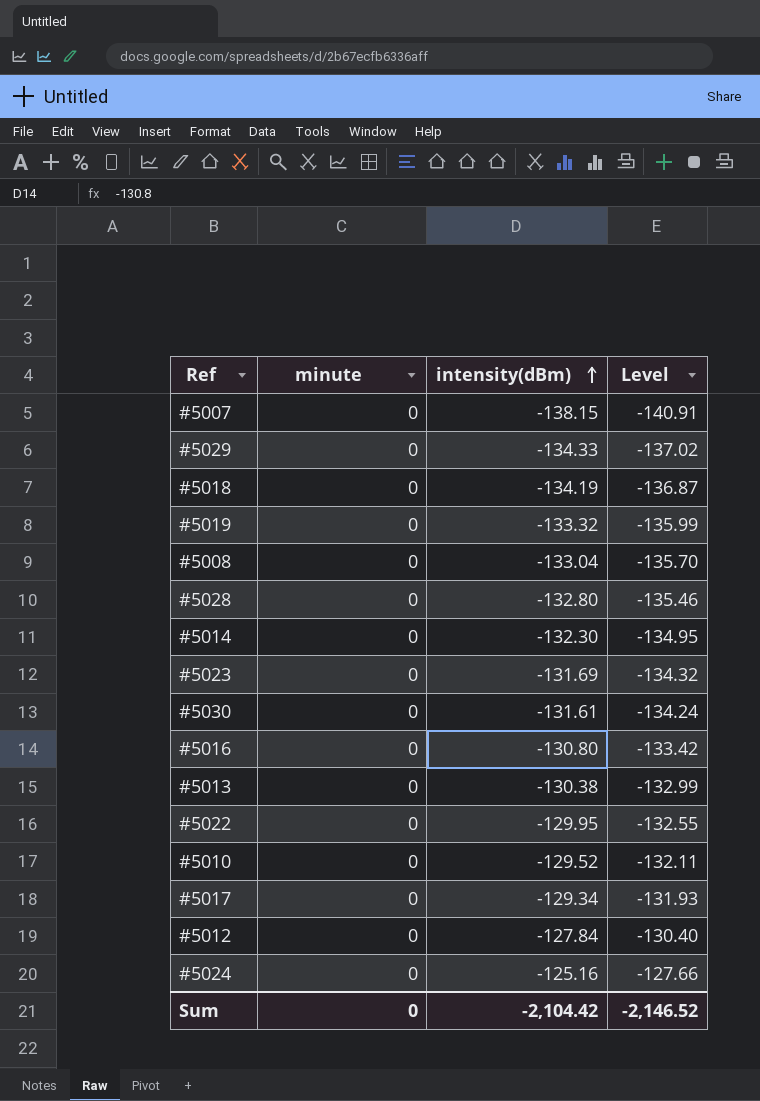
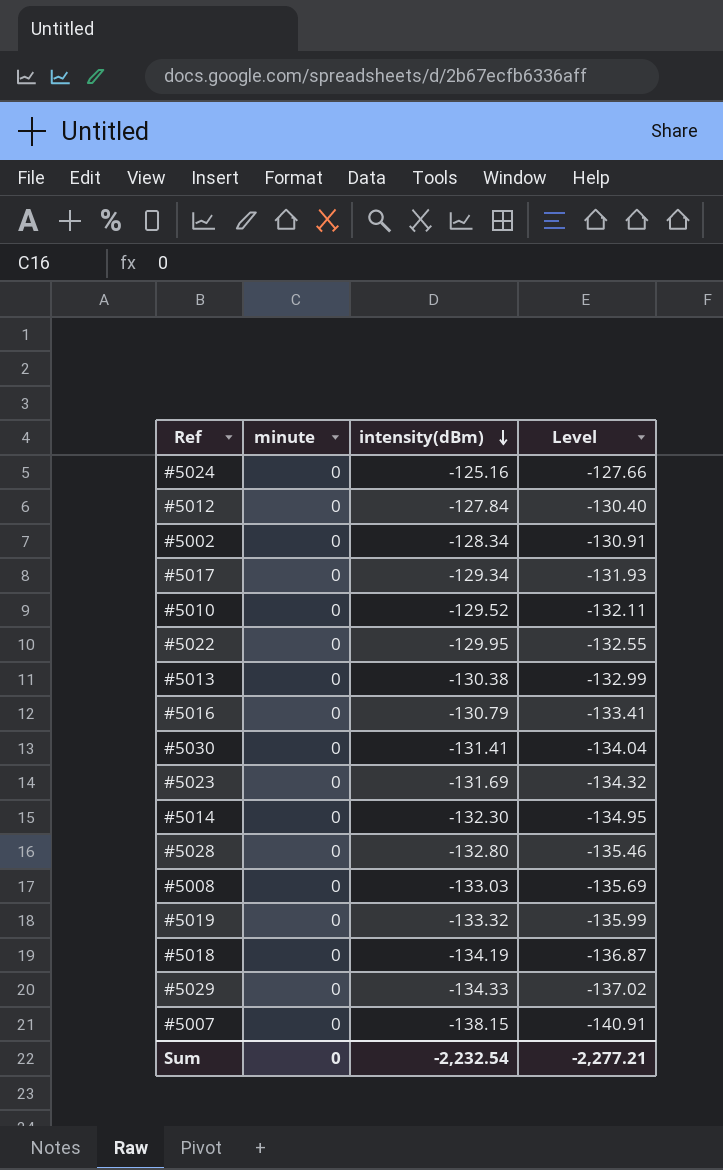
row order: intensity(dBm) ascending -> intensity(dBm) descending
row #5002: none -> 0 | -128.34 | -130.91
#5016 | intensity(dBm): -130.80 -> -130.79
#5016 | Level: -133.42 -> -133.41
#5030 | intensity(dBm): -131.61 -> -131.41
#5030 | Level: -134.24 -> -134.04
#5008 | intensity(dBm): -133.04 -> -133.03
#5008 | Level: -135.70 -> -135.69
Sum | intensity(dBm): -2,104.42 -> -2,232.54
Sum | Level: -2,146.52 -> -2,277.21

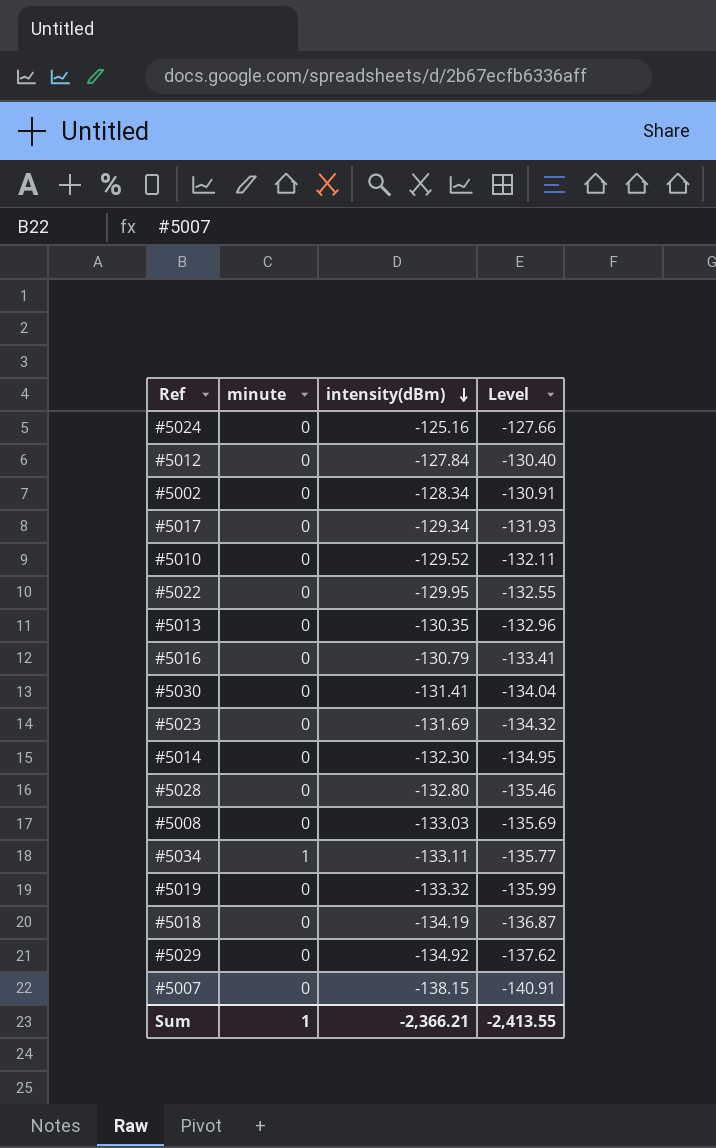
#5013 | intensity(dBm): -130.38 -> -130.35
#5013 | Level: -132.99 -> -132.96
row #5034: none -> 1 | -133.11 | -135.77
#5029 | intensity(dBm): -134.33 -> -134.92
#5029 | Level: -137.02 -> -137.62
Sum | minute: 0 -> 1
Sum | intensity(dBm): -2,232.54 -> -2,366.21
Sum | Level: -2,277.21 -> -2,413.55

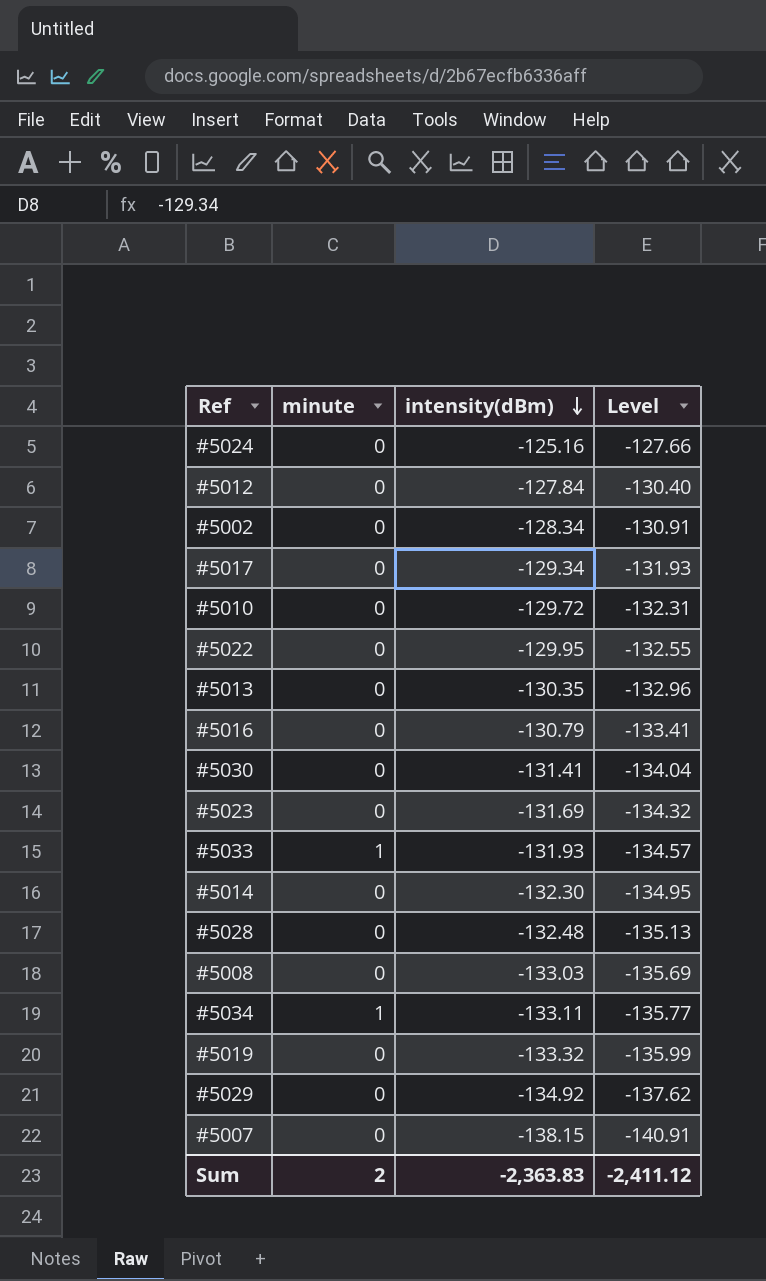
row #5018: 0 | -134.19 | -136.87 -> none
#5010 | intensity(dBm): -129.52 -> -129.72
#5010 | Level: -132.11 -> -132.31
row #5033: none -> 1 | -131.93 | -134.57
#5028 | intensity(dBm): -132.80 -> -132.48
#5028 | Level: -135.46 -> -135.13
Sum | minute: 1 -> 2
Sum | intensity(dBm): -2,366.21 -> -2,363.83
Sum | Level: -2,413.55 -> -2,411.12

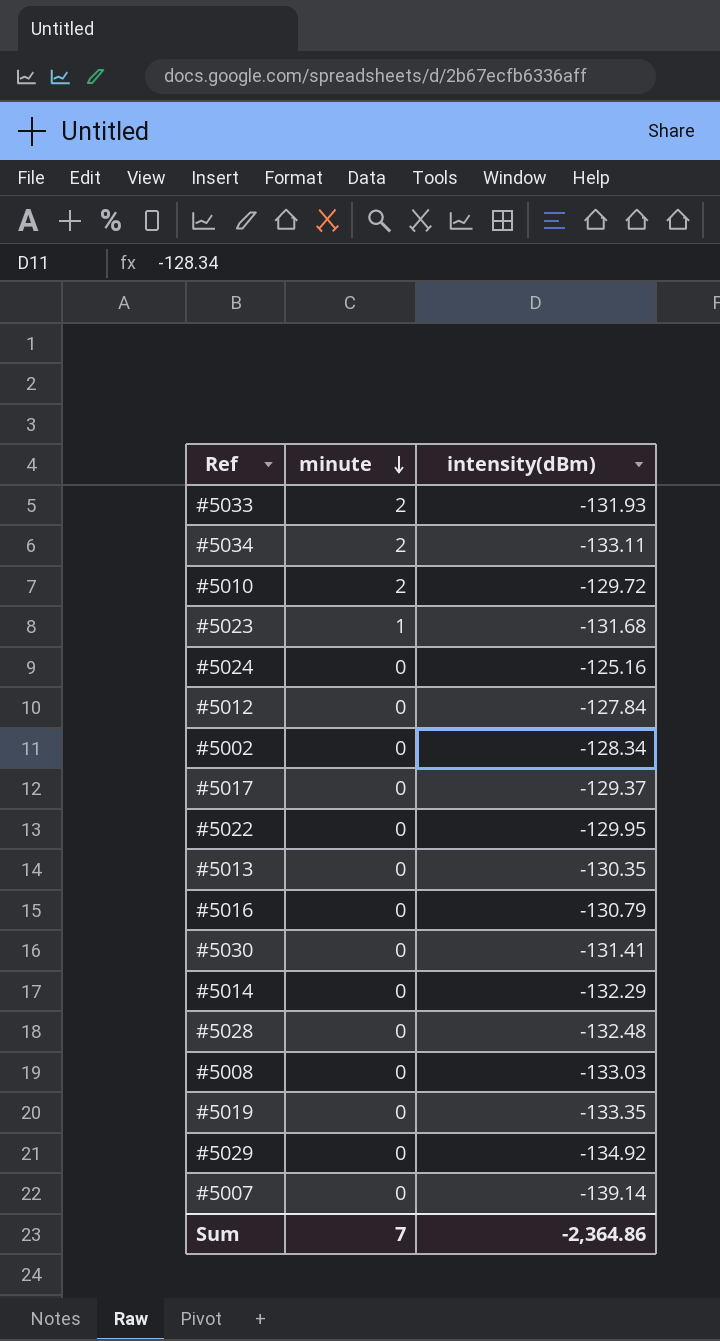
row order: intensity(dBm) descending -> minute descending
column Level | formula: [intensity(dBm)] * 1.02 -> none
#5033 | minute: 1 -> 2
#5034 | minute: 1 -> 2
#5010 | minute: 0 -> 2
#5023 | minute: 0 -> 1
#5023 | intensity(dBm): -131.69 -> -131.68
#5017 | intensity(dBm): -129.34 -> -129.37
#5014 | intensity(dBm): -132.30 -> -132.29
#5019 | intensity(dBm): -133.32 -> -133.35
#5007 | intensity(dBm): -138.15 -> -139.14
Sum | minute: 2 -> 7
Sum | intensity(dBm): -2,363.83 -> -2,364.86

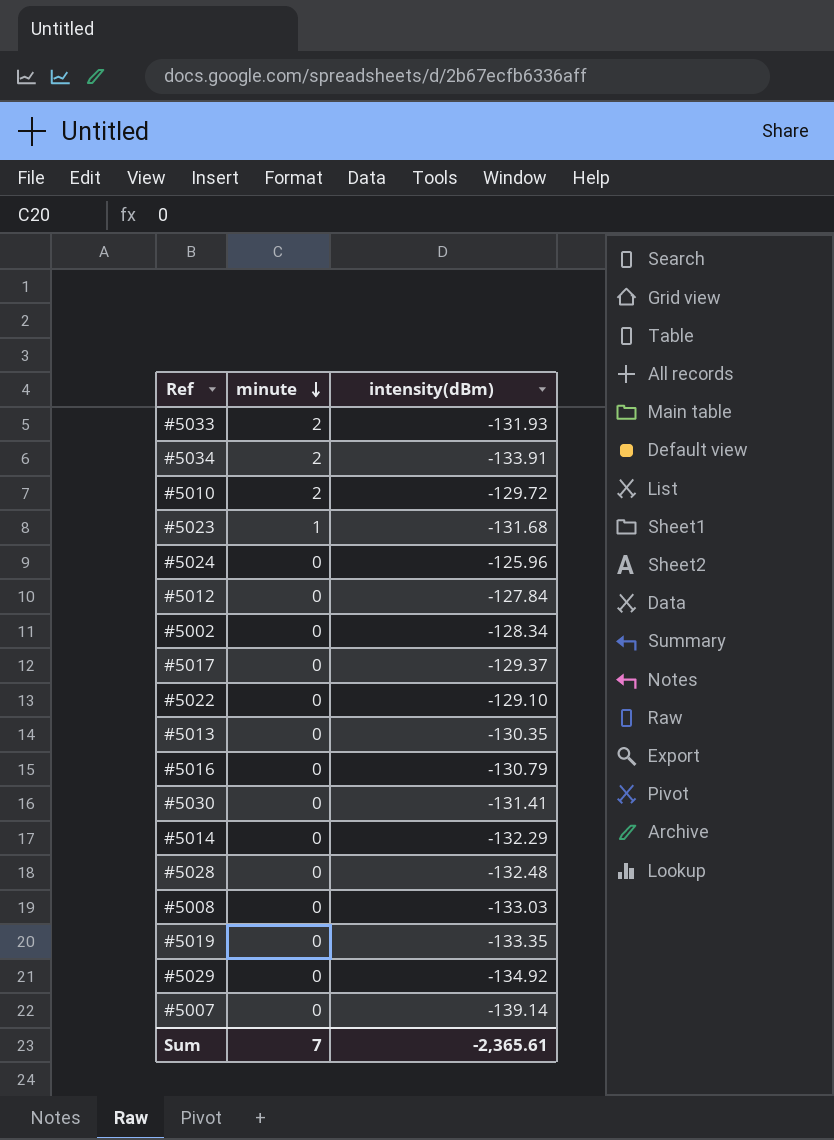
#5034 | intensity(dBm): -133.11 -> -133.91
#5024 | intensity(dBm): -125.16 -> -125.96
#5022 | intensity(dBm): -129.95 -> -129.10
Sum | intensity(dBm): -2,364.86 -> -2,365.61

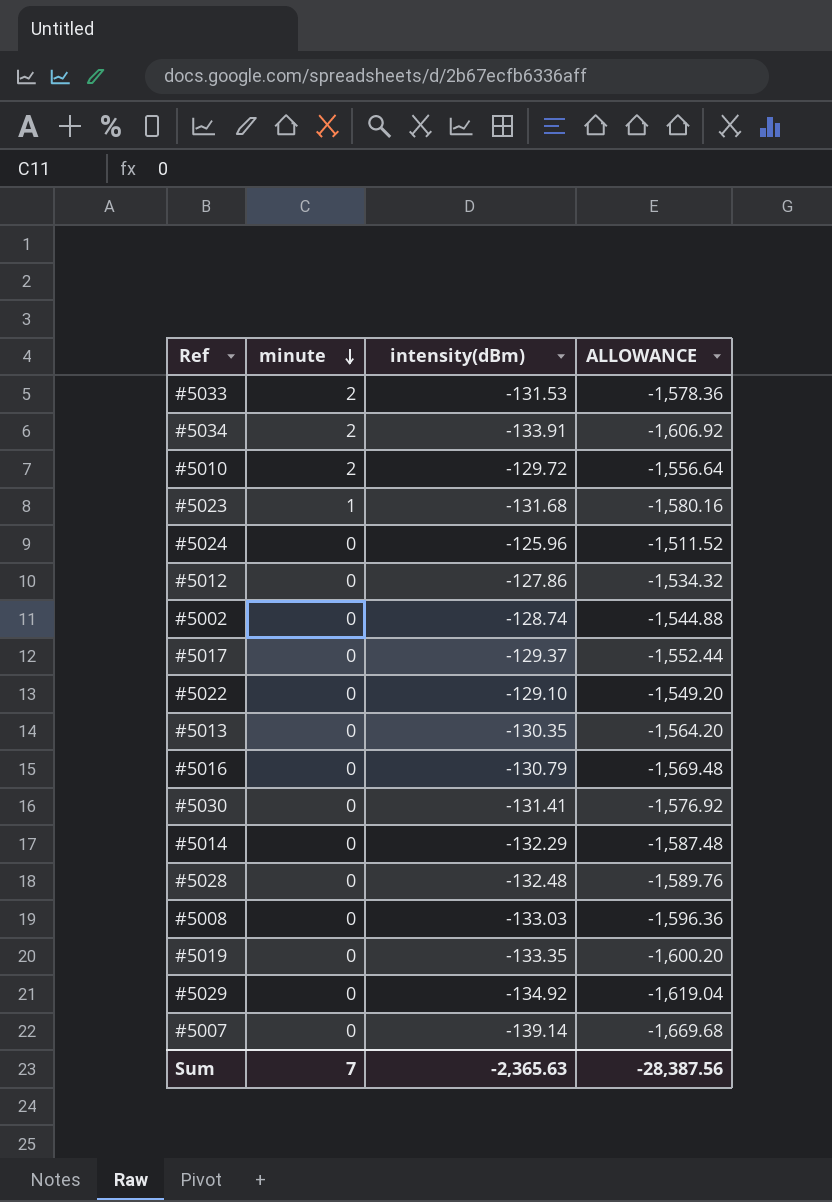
column ALLOWANCE | formula: none -> [intensity(dBm)] * 12
#5033 | intensity(dBm): -131.93 -> -131.53
#5012 | intensity(dBm): -127.84 -> -127.86
#5002 | intensity(dBm): -128.34 -> -128.74
Sum | intensity(dBm): -2,365.61 -> -2,365.63

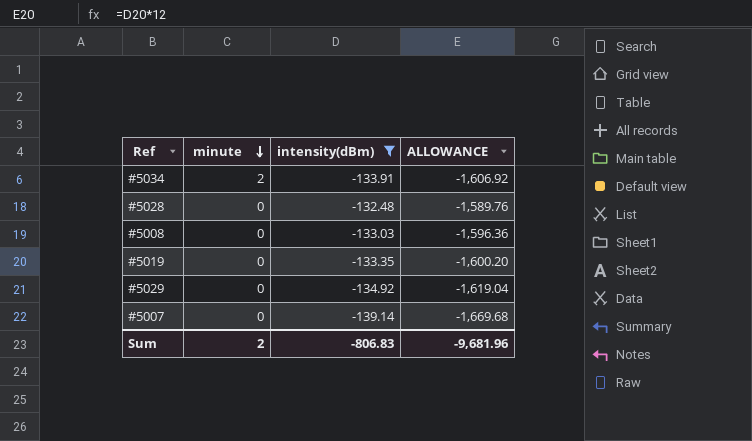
filter: none -> intensity(dBm) <= -132.48
Sum | minute: 7 -> 2
Sum | intensity(dBm): -2,365.63 -> -806.83
Sum | ALLOWANCE: -28,387.56 -> -9,681.96

